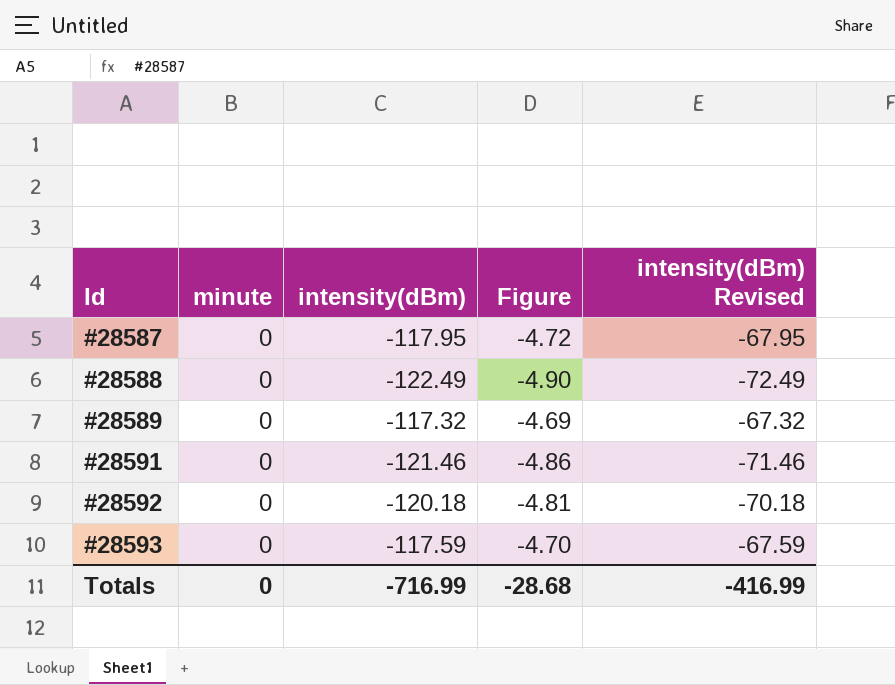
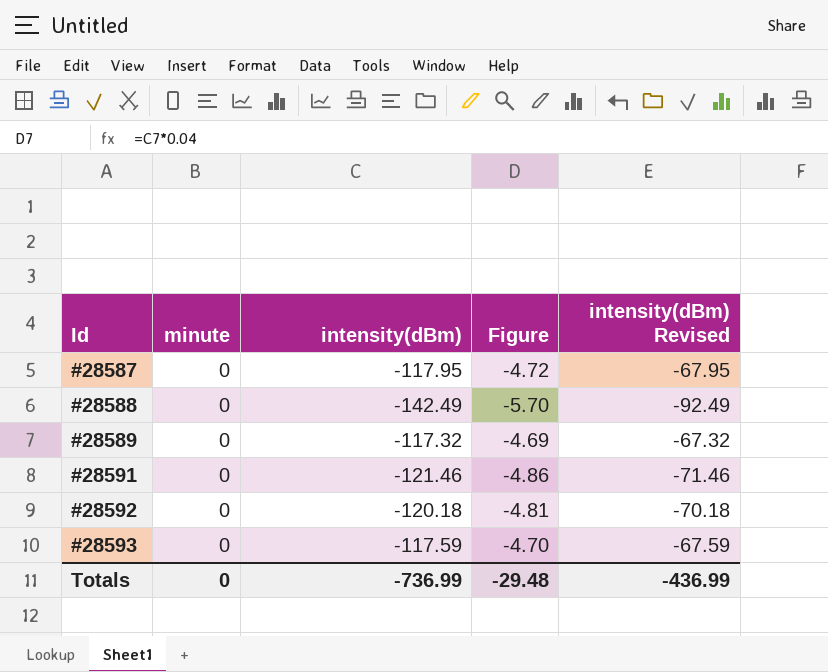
#28588 | intensity(dBm): -122.49 -> -142.49
#28588 | Figure: -4.90 -> -5.70
#28588 | intensity(dBm) Revised: -72.49 -> -92.49
Totals | intensity(dBm): -716.99 -> -736.99
Totals | Figure: -28.68 -> -29.48
Totals | intensity(dBm) Revised: -416.99 -> -436.99

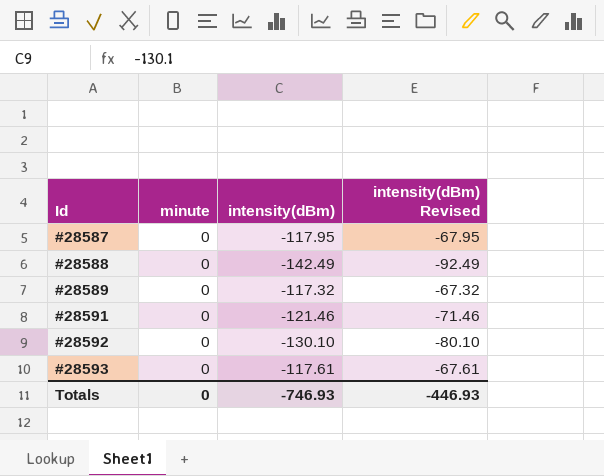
column Figure | formula: [intensity(dBm)] * 0.04 -> none
#28592 | intensity(dBm): -120.18 -> -130.10
#28592 | intensity(dBm) Revised: -70.18 -> -80.10
#28593 | intensity(dBm): -117.59 -> -117.61
#28593 | intensity(dBm) Revised: -67.59 -> -67.61
Totals | intensity(dBm): -736.99 -> -746.93
Totals | intensity(dBm) Revised: -436.99 -> -446.93

